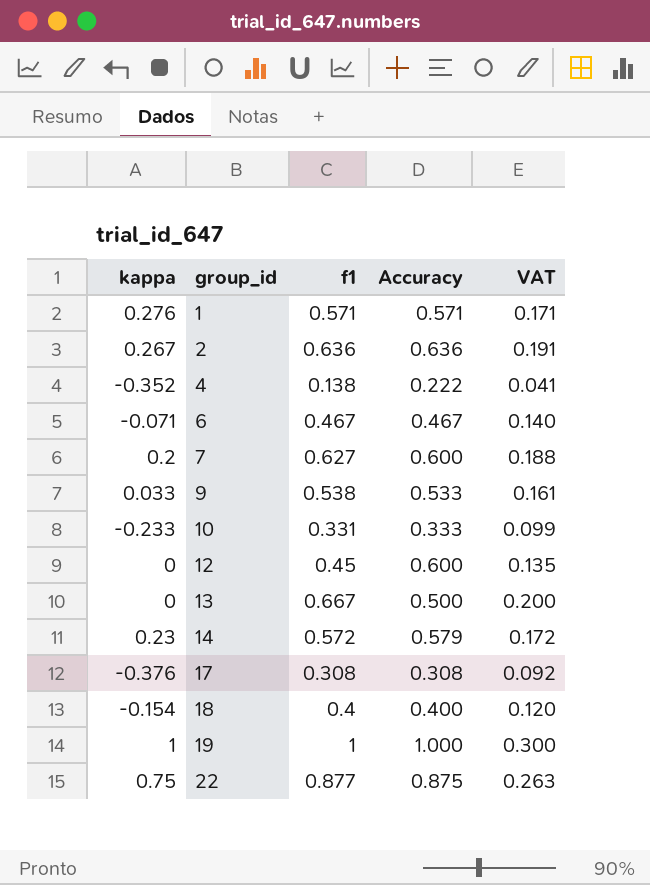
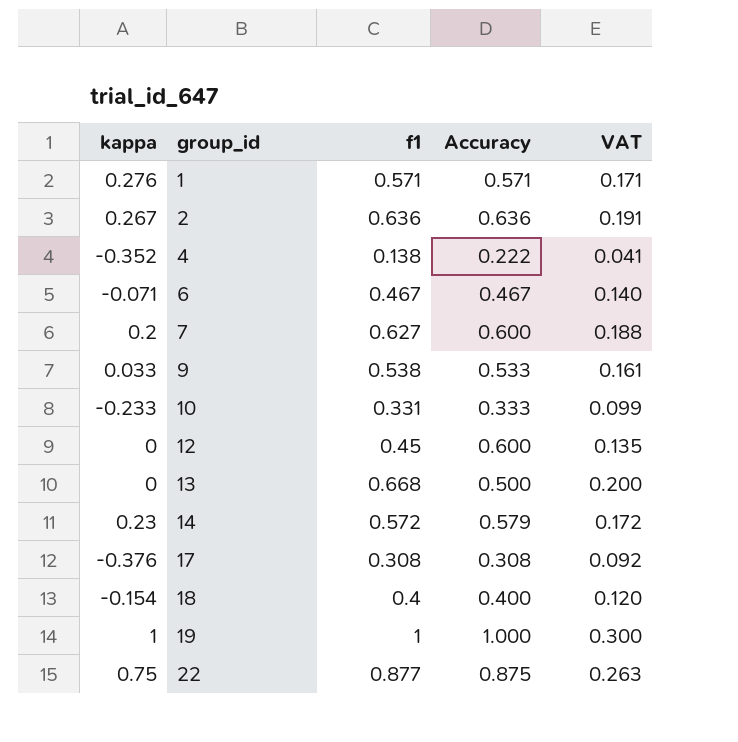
13 | f1: 0.667 -> 0.668

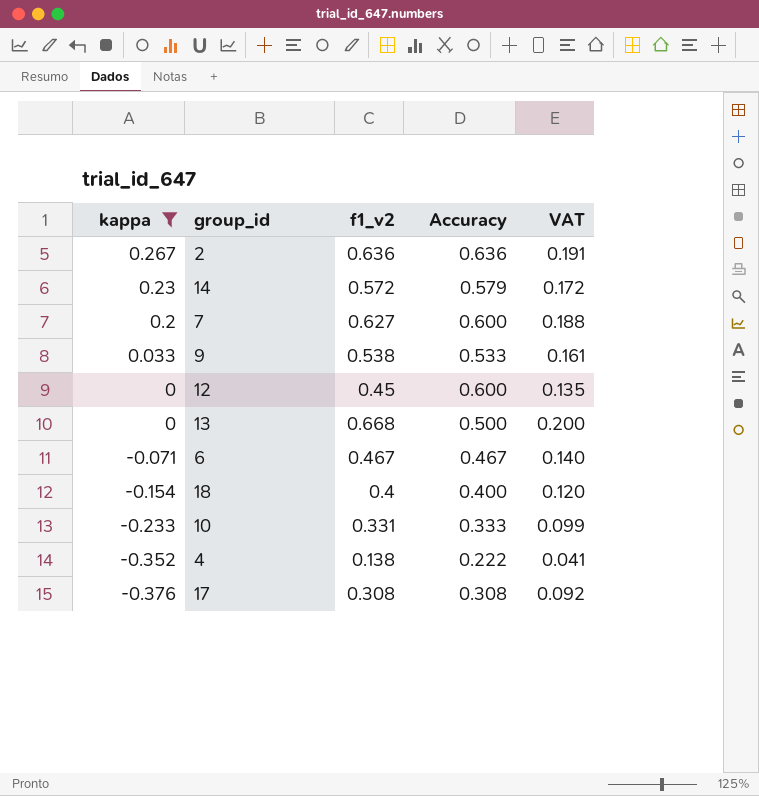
filter: none -> kappa <= 0.267
row order: group_id ascending -> kappa descending
column name: f1 -> f1_v2

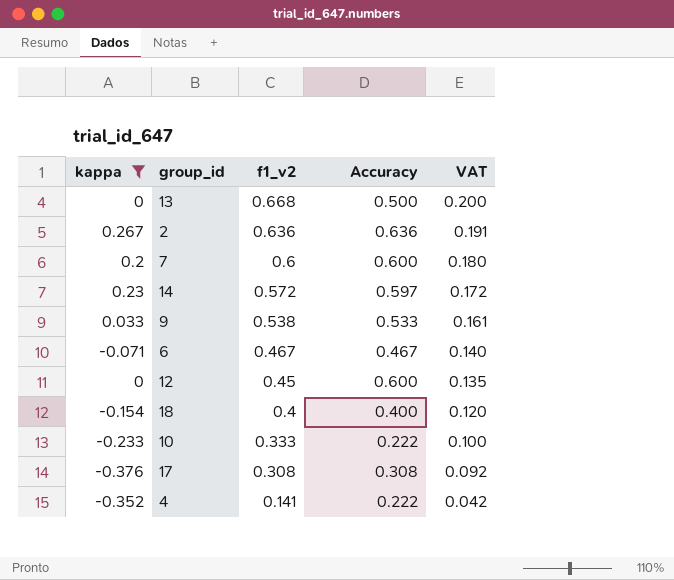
row order: kappa descending -> f1_v2 descending
7 | f1_v2: 0.627 -> 0.6
7 | VAT: 0.188 -> 0.180
14 | Accuracy: 0.579 -> 0.597
10 | f1_v2: 0.331 -> 0.333
10 | Accuracy: 0.333 -> 0.222
10 | VAT: 0.099 -> 0.100
4 | f1_v2: 0.138 -> 0.141
4 | VAT: 0.041 -> 0.042

